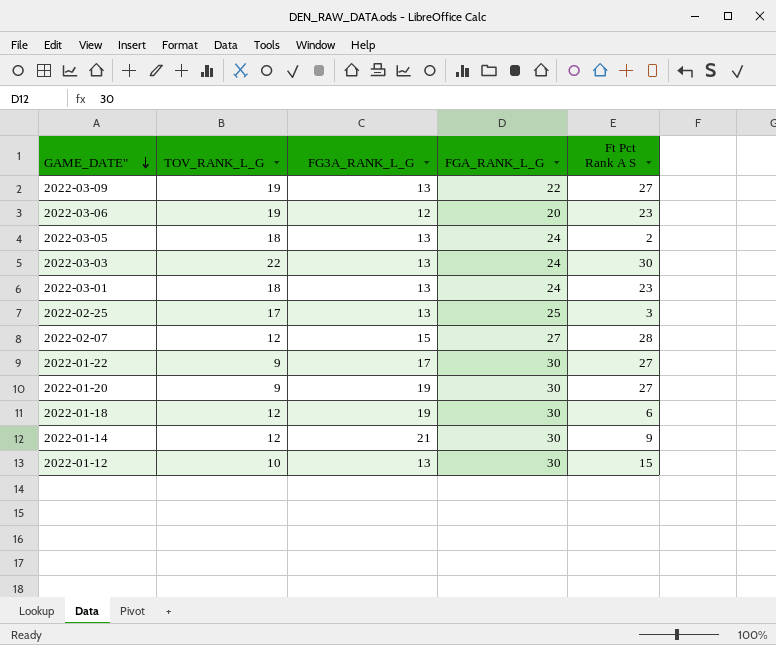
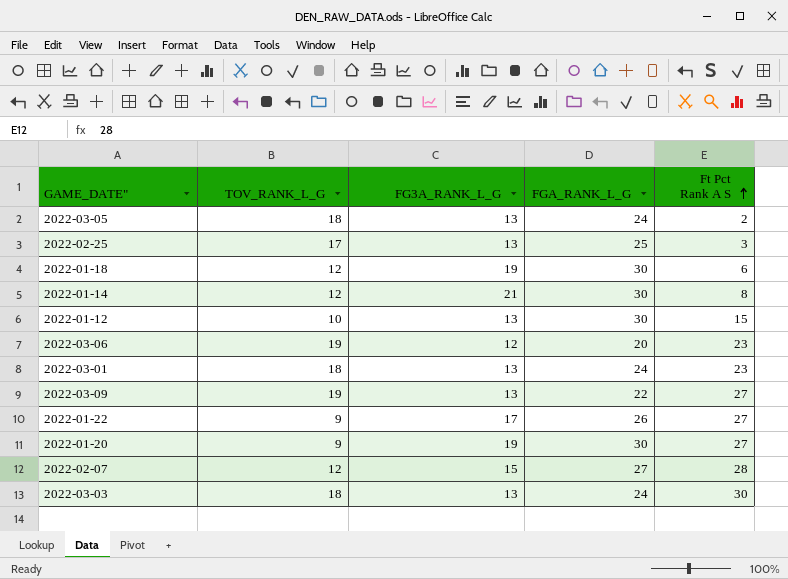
row order: GAME_DATE" descending -> Ft Pct Rank A S ascending
2022-01-14 | Ft Pct Rank A S: 9 -> 8
2022-01-22 | FGA_RANK_L_G: 30 -> 26
2022-03-03 | TOV_RANK_L_G: 22 -> 18

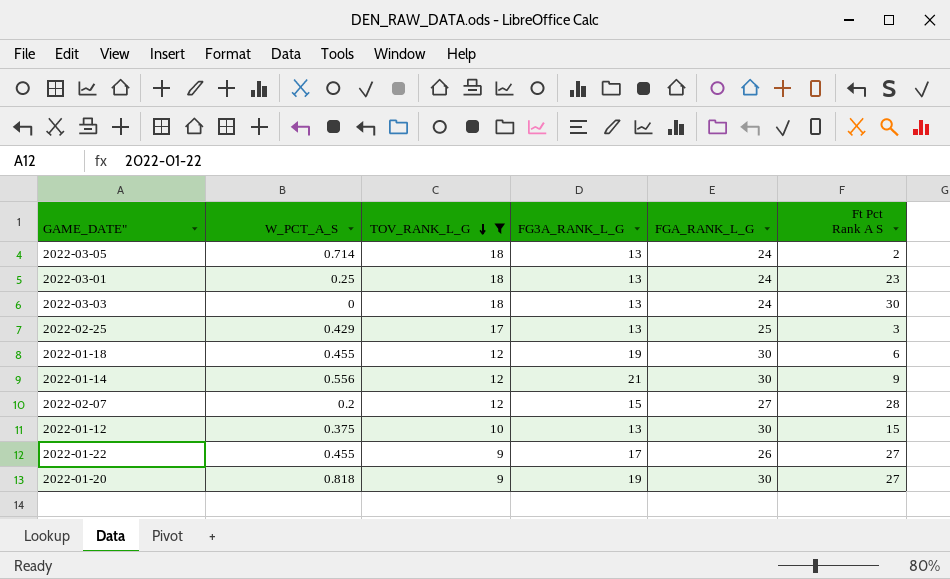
filter: none -> TOV_RANK_L_G != 19
row order: Ft Pct Rank A S ascending -> TOV_RANK_L_G descending
column W_PCT_A_S | position: none -> 2
2022-01-14 | Ft Pct Rank A S: 8 -> 9

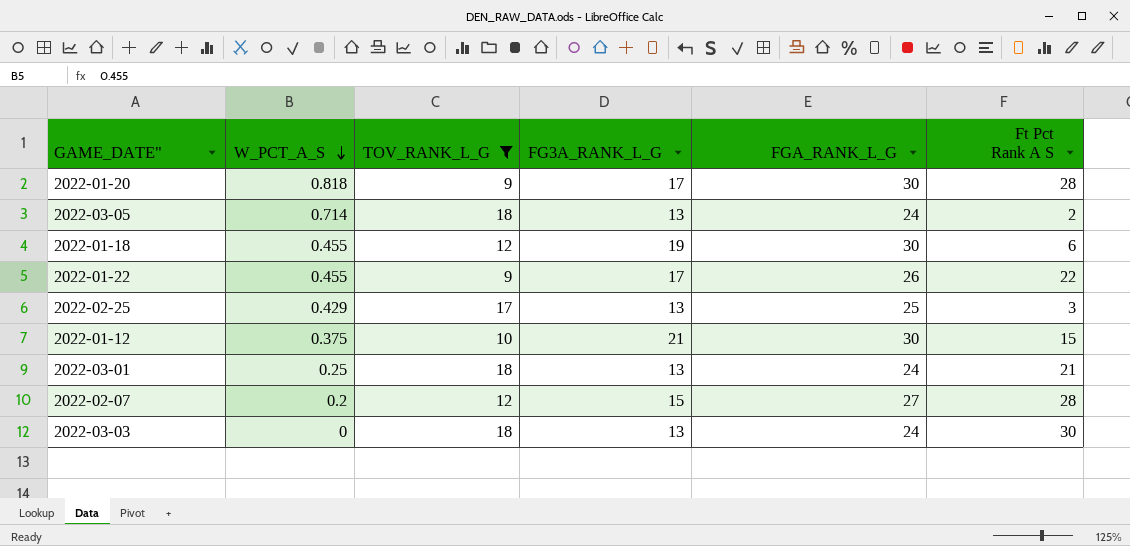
row order: TOV_RANK_L_G descending -> W_PCT_A_S descending
row 2022-01-14: 0.556 | 12 | 21 | 30 | 9 -> none
2022-01-20 | FG3A_RANK_L_G: 19 -> 17
2022-01-20 | Ft Pct Rank A S: 27 -> 28
2022-01-22 | Ft Pct Rank A S: 27 -> 22
2022-01-12 | FG3A_RANK_L_G: 13 -> 21
2022-03-01 | Ft Pct Rank A S: 23 -> 21

